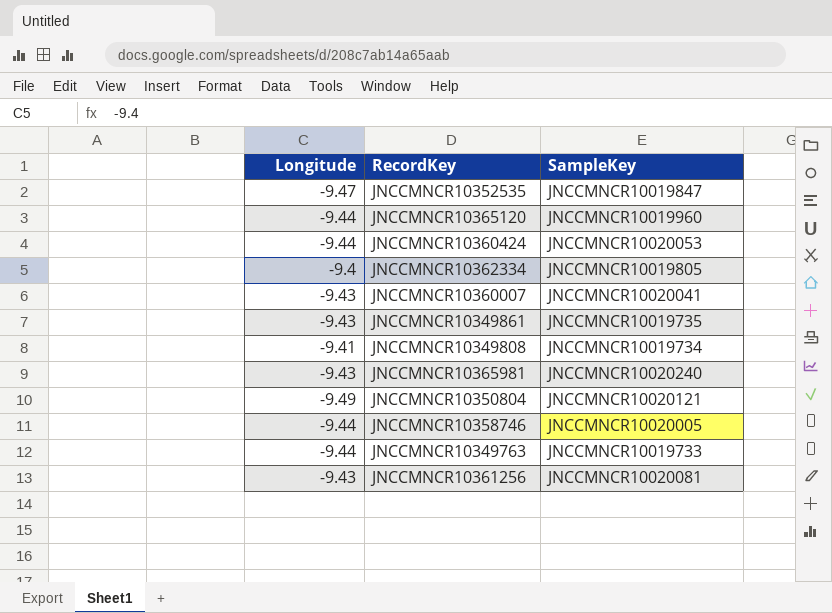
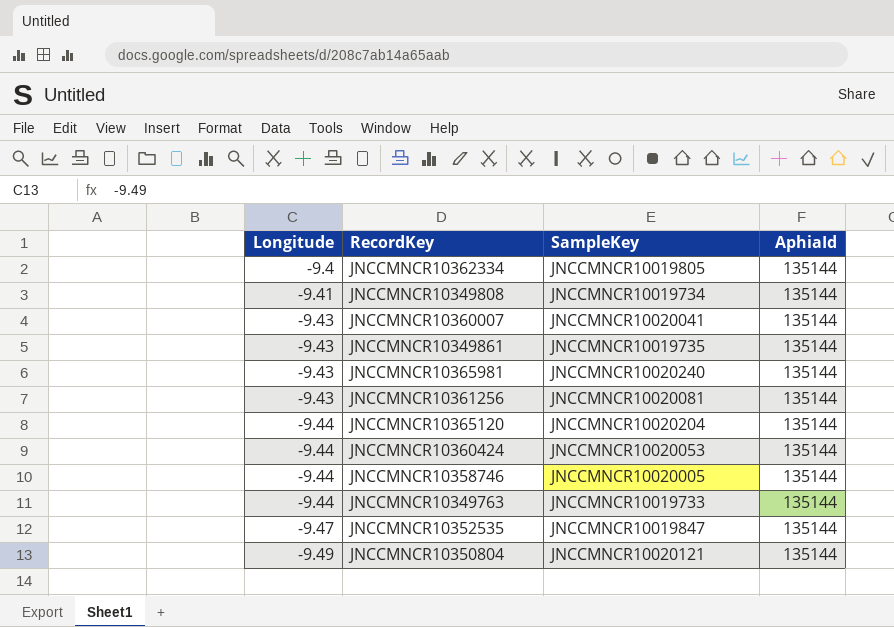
row order: none -> Longitude descending
column AphiaId | position: none -> 4
JNCCMNCR10365120 | SampleKey: JNCCMNCR10019960 -> JNCCMNCR10020204

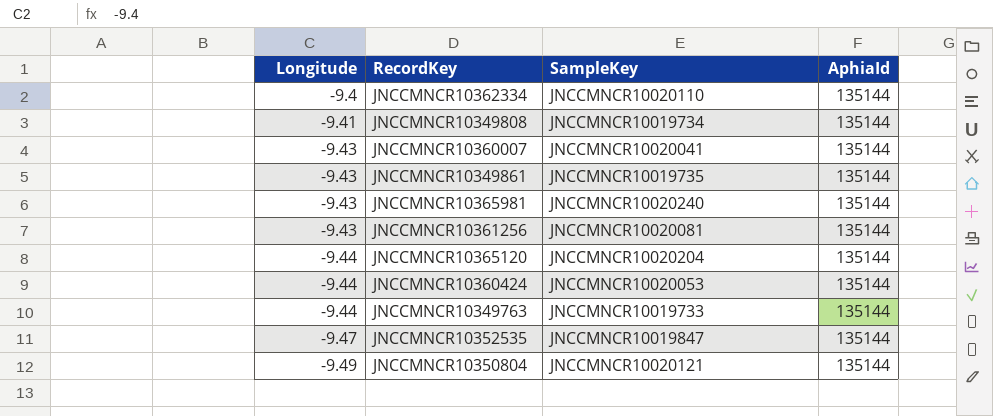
row JNCCMNCR10358746: -9.44 | JNCCMNCR10020005 | 135144 -> none
JNCCMNCR10362334 | SampleKey: JNCCMNCR10019805 -> JNCCMNCR10020110

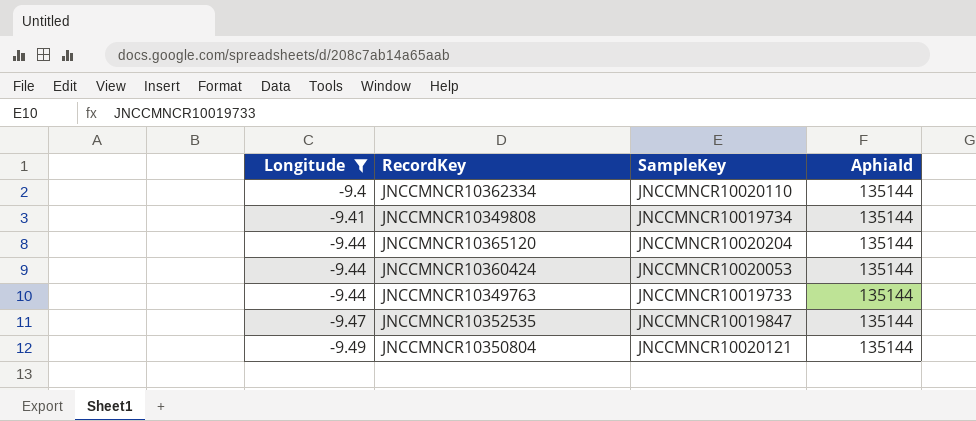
filter: none -> Longitude != -9.43

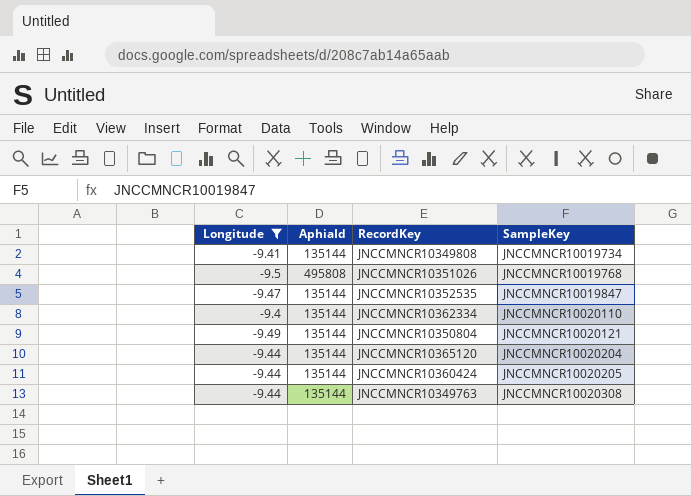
row order: Longitude descending -> SampleKey ascending
column AphiaId | position: 4 -> 2
row JNCCMNCR10351026: none -> -9.5 | 495808 | JNCCMNCR10019768
JNCCMNCR10360424 | SampleKey: JNCCMNCR10020053 -> JNCCMNCR10020205
JNCCMNCR10349763 | SampleKey: JNCCMNCR10019733 -> JNCCMNCR10020308

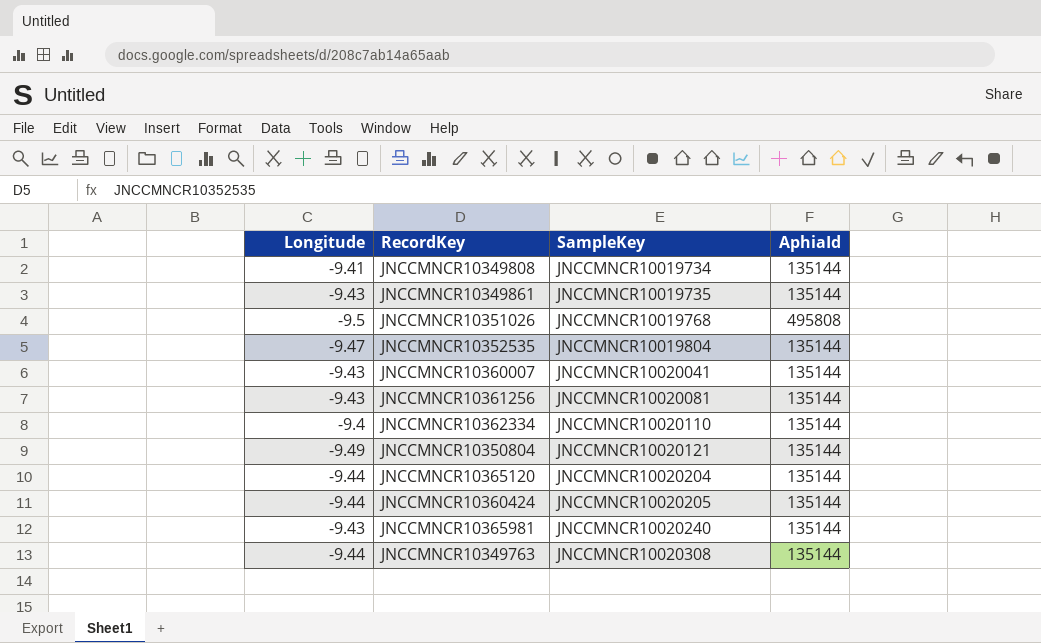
filter: Longitude != -9.43 -> none
column AphiaId | position: 2 -> 4
JNCCMNCR10352535 | SampleKey: JNCCMNCR10019847 -> JNCCMNCR10019804

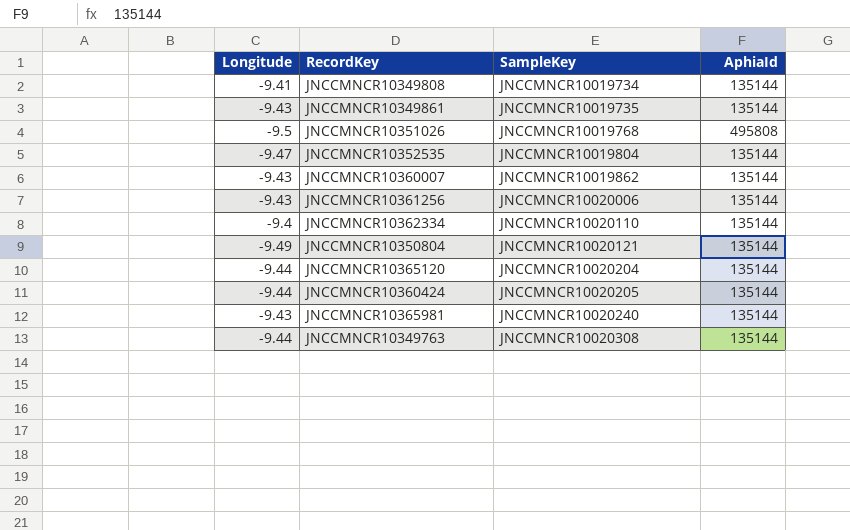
JNCCMNCR10360007 | SampleKey: JNCCMNCR10020041 -> JNCCMNCR10019862
JNCCMNCR10361256 | SampleKey: JNCCMNCR10020081 -> JNCCMNCR10020006

